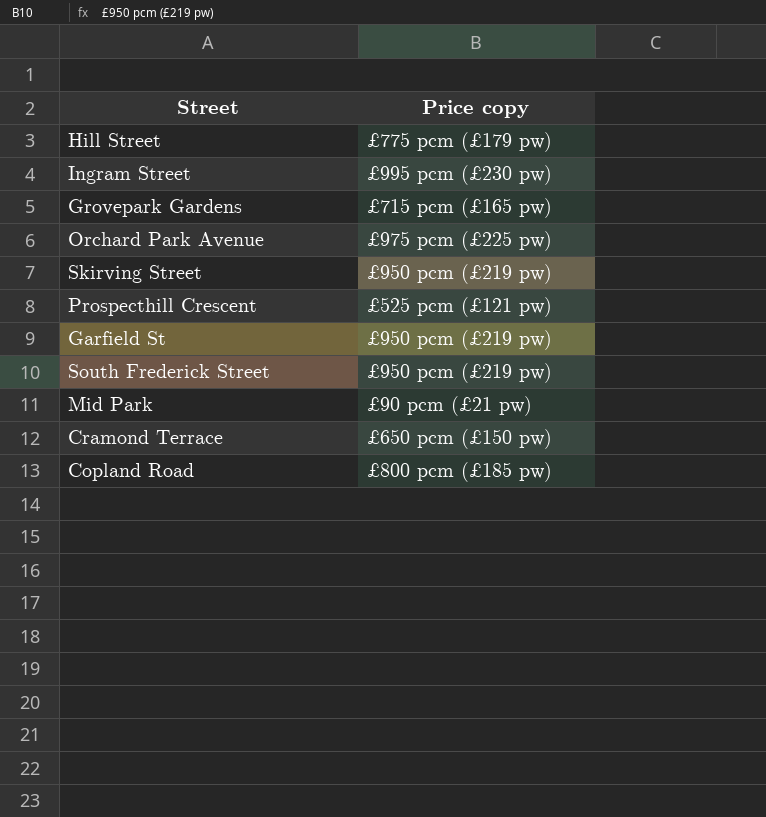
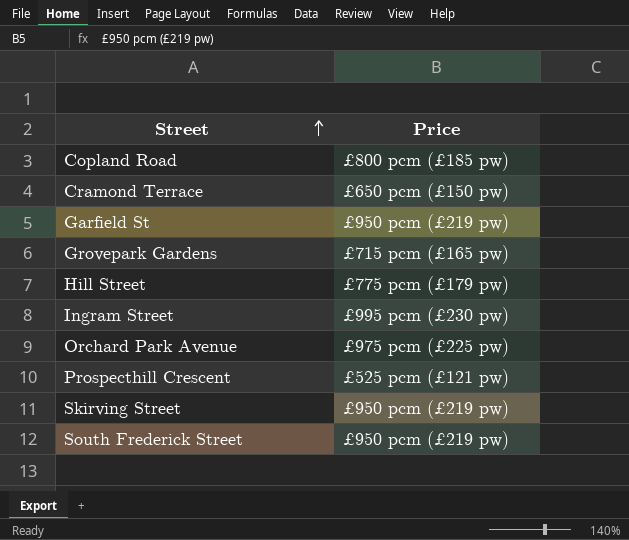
row order: none -> Street ascending
column name: Price copy -> Price
row Mid Park: £90 pcm (£21 pw) -> none

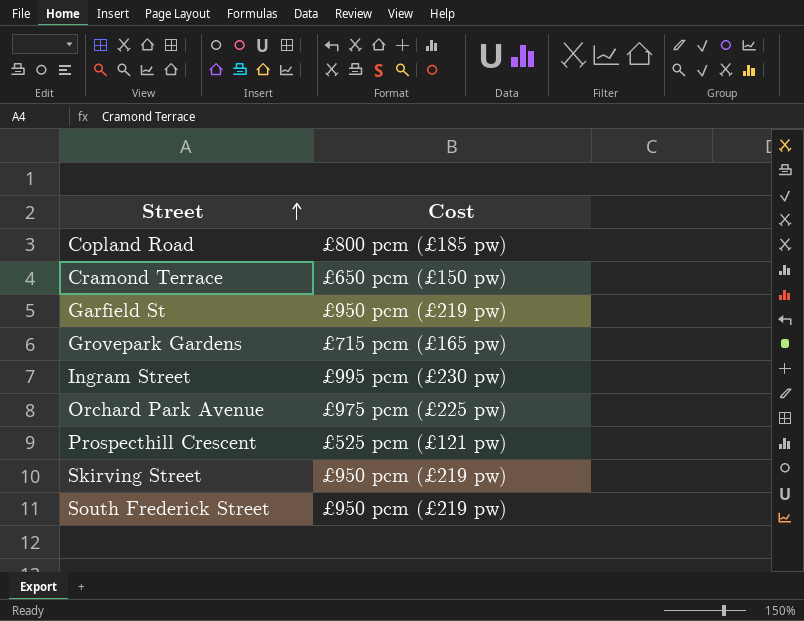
column name: Price -> Cost
row Hill Street: £775 pcm (£179 pw) -> none

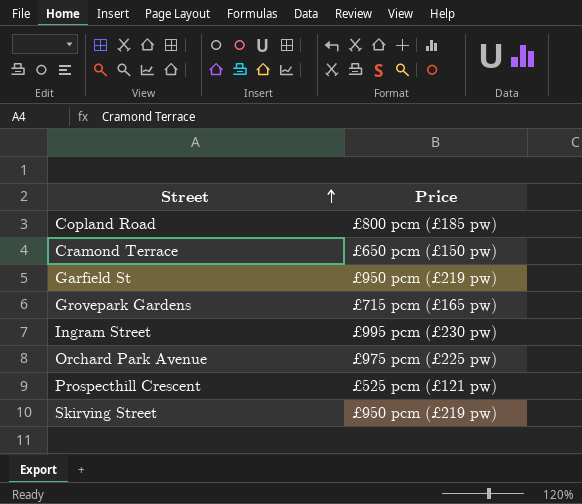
column name: Cost -> Price
row South Frederick Street: £950 pcm (£219 pw) -> none

